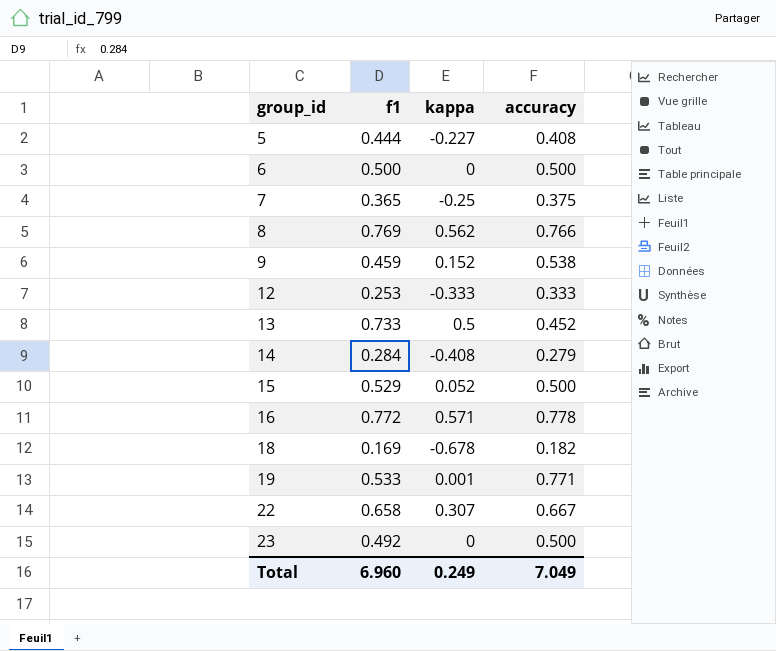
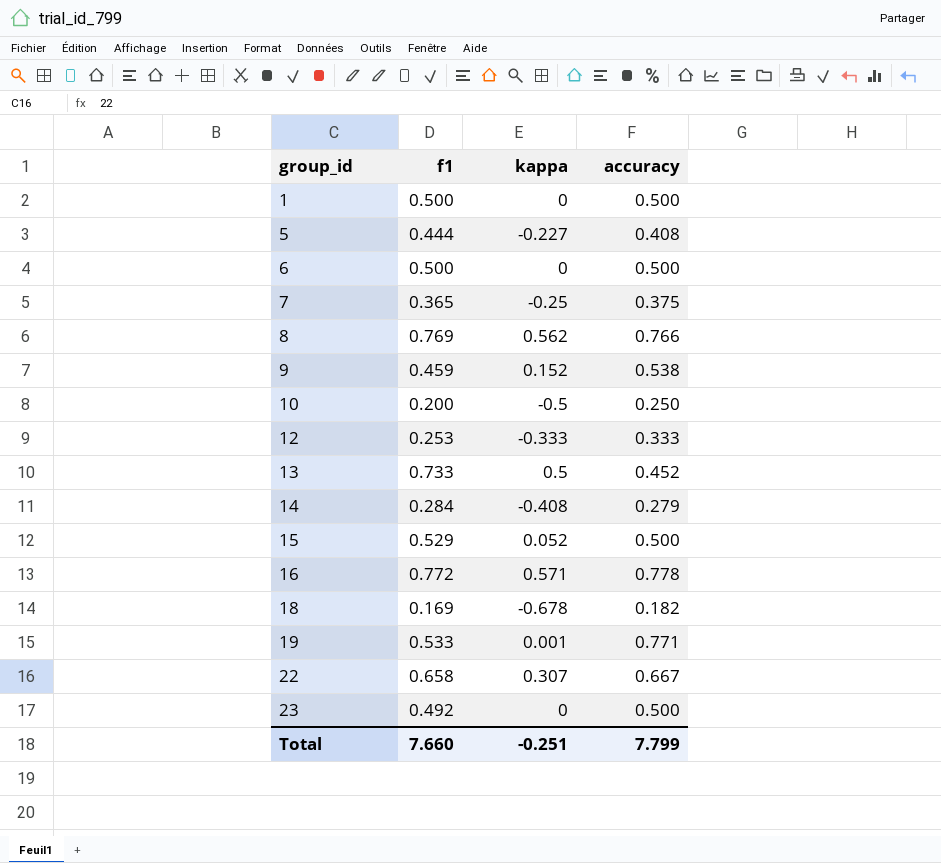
row 1: none -> 0.500 | 0 | 0.500
row 10: none -> 0.200 | -0.5 | 0.250
Total | f1: 6.960 -> 7.660
Total | kappa: 0.249 -> -0.251
Total | accuracy: 7.049 -> 7.799

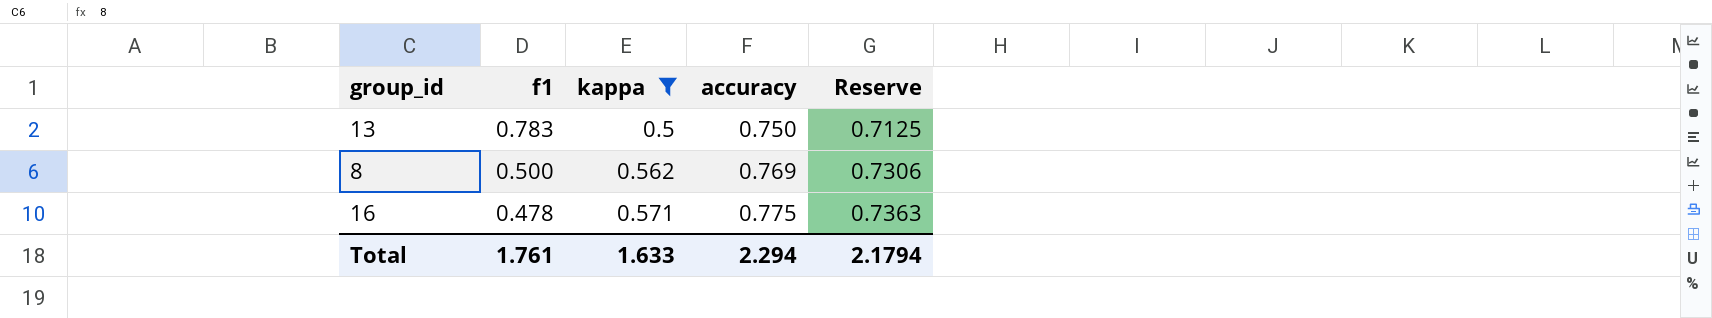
filter: none -> kappa >= 0.5
row order: group_id ascending -> f1 descending
column Reserve | formula: none -> [accuracy] * 0.95
13 | f1: 0.733 -> 0.783
13 | accuracy: 0.452 -> 0.750
8 | f1: 0.769 -> 0.500
8 | accuracy: 0.766 -> 0.769
16 | f1: 0.772 -> 0.478
16 | accuracy: 0.778 -> 0.775
Total | f1: 7.660 -> 1.761
Total | kappa: -0.251 -> 1.633
Total | accuracy: 7.799 -> 2.294

